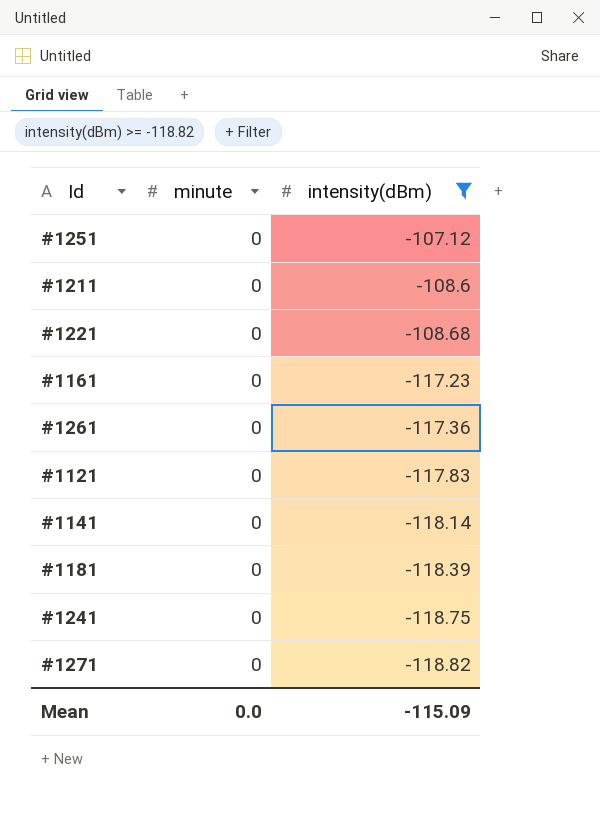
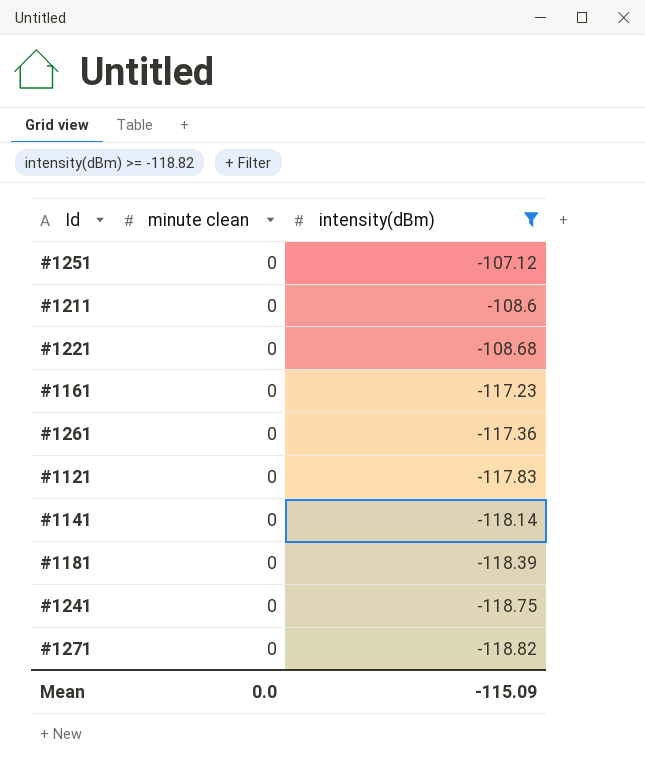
column name: minute -> minute clean

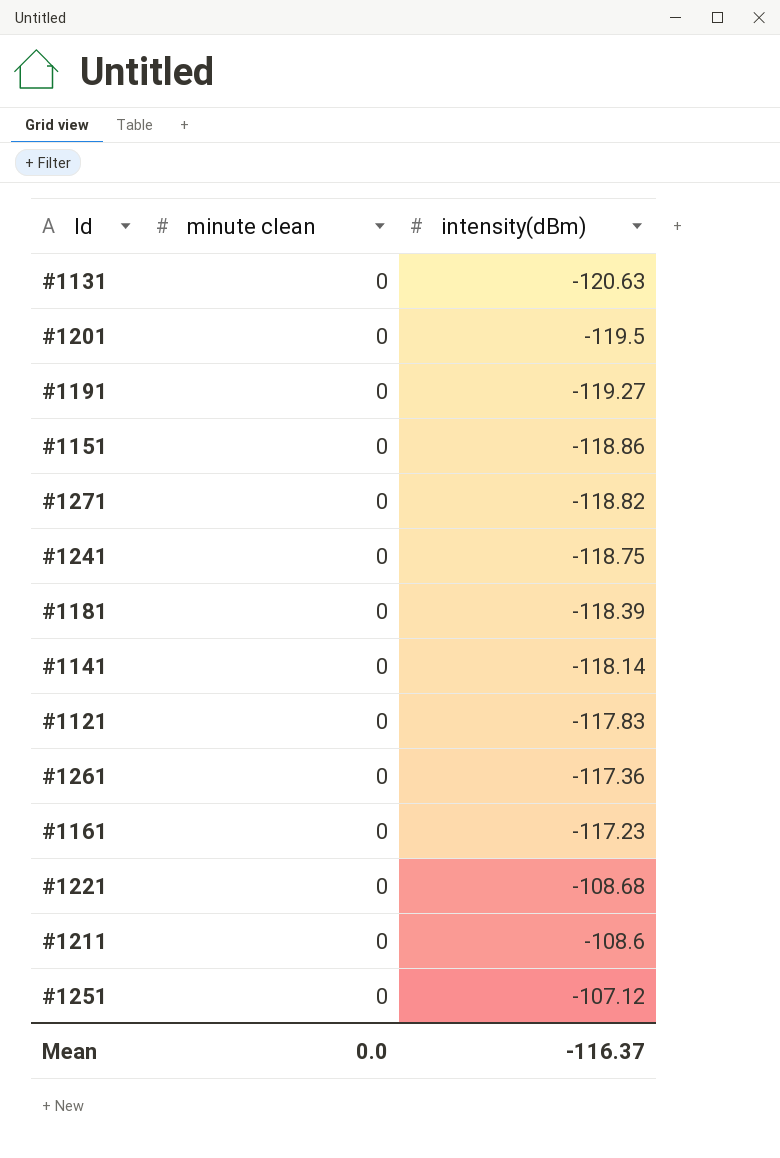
filter: intensity(dBm) >= -118.82 -> none
row order: intensity(dBm) descending -> intensity(dBm) ascending
Mean | intensity(dBm): -115.09 -> -116.37

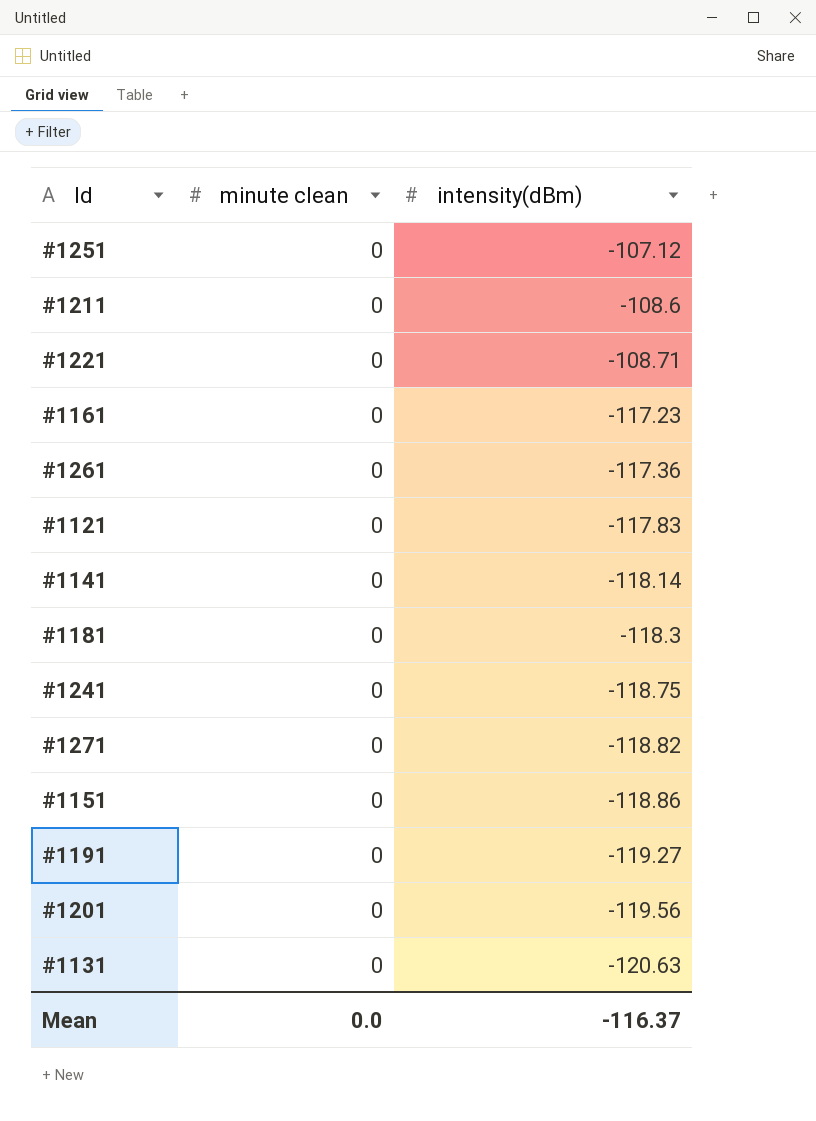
row order: intensity(dBm) ascending -> intensity(dBm) descending
#1221 | intensity(dBm): -108.68 -> -108.71
#1181 | intensity(dBm): -118.39 -> -118.3
#1201 | intensity(dBm): -119.5 -> -119.56

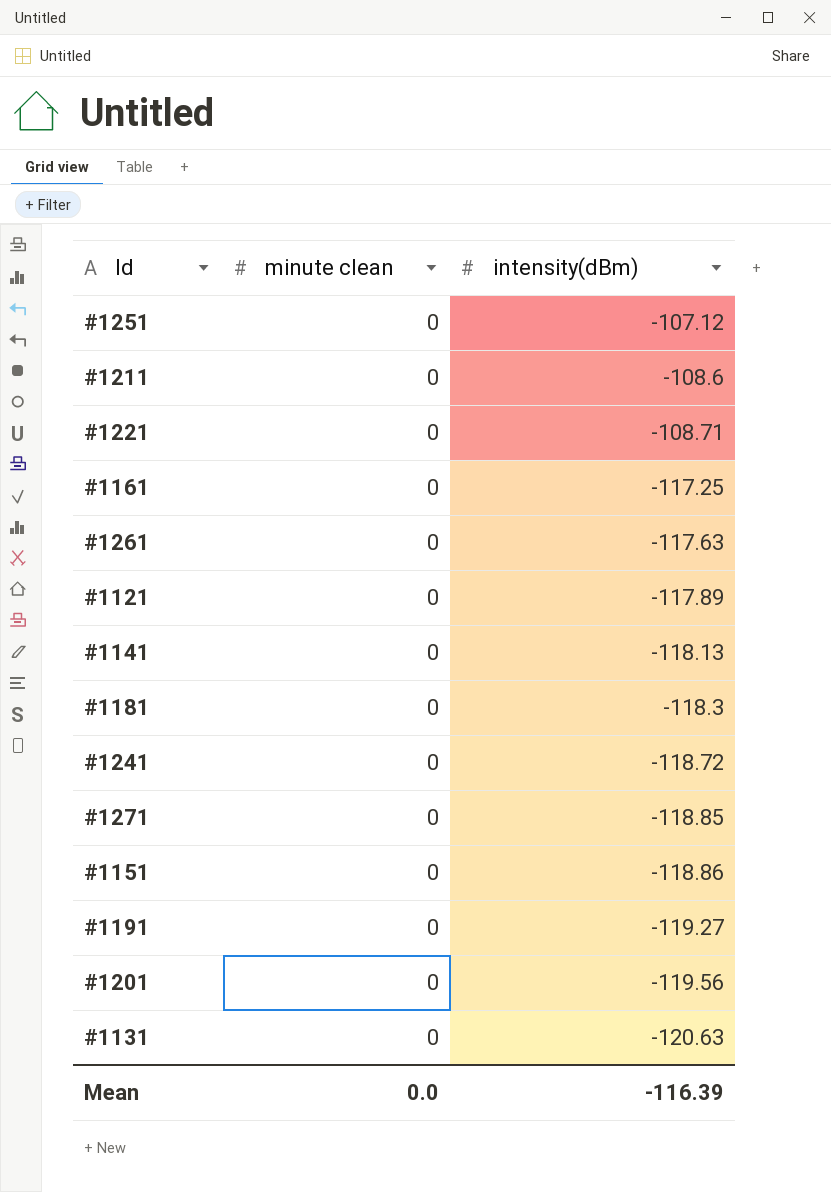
#1161 | intensity(dBm): -117.23 -> -117.25
#1261 | intensity(dBm): -117.36 -> -117.63
#1121 | intensity(dBm): -117.83 -> -117.89
#1141 | intensity(dBm): -118.14 -> -118.13
#1241 | intensity(dBm): -118.75 -> -118.72
#1271 | intensity(dBm): -118.82 -> -118.85
Mean | intensity(dBm): -116.37 -> -116.39

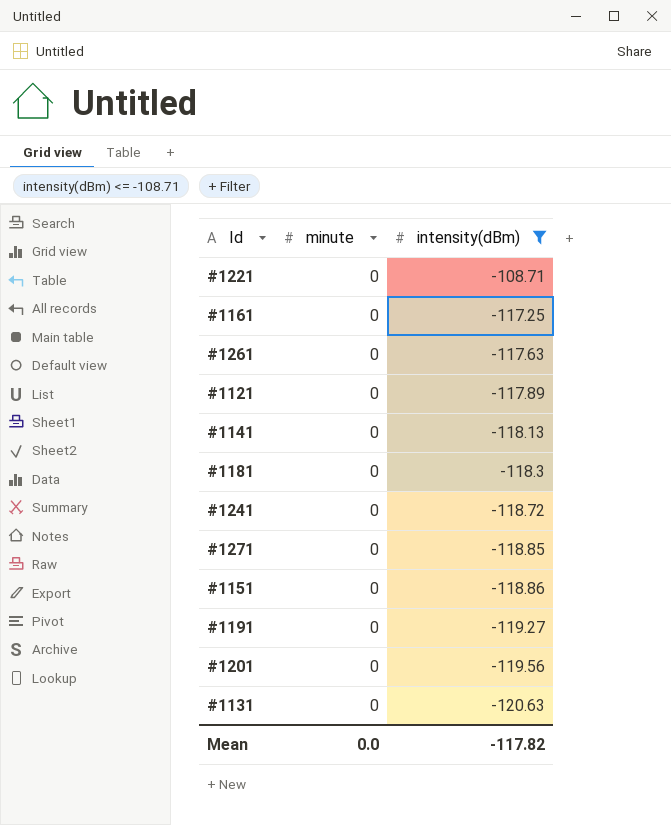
filter: none -> intensity(dBm) <= -108.71
column name: minute clean -> minute
Mean | intensity(dBm): -116.39 -> -117.82

